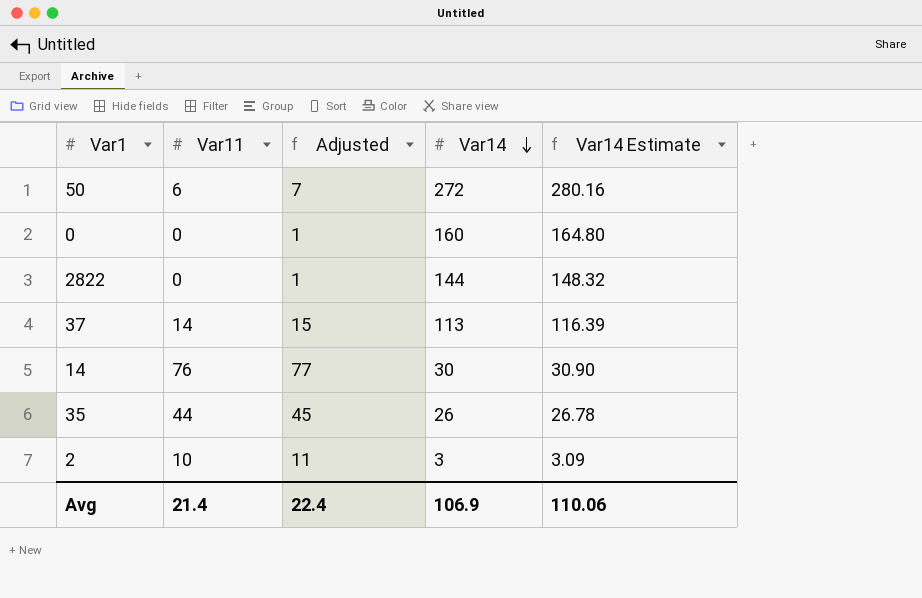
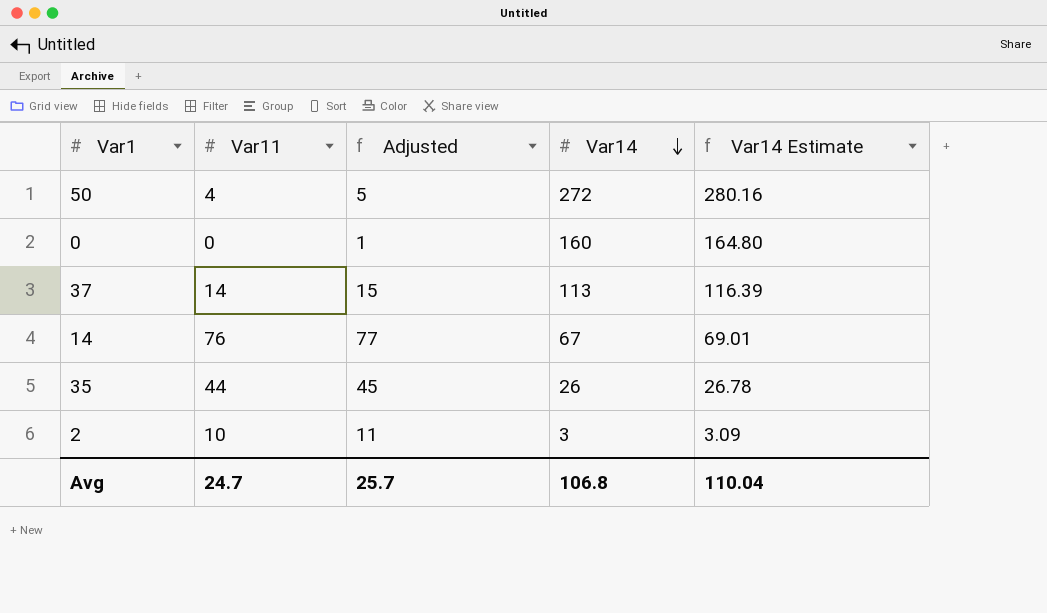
row 2822: 0 | 1 | 144 | 148.32 -> none
50 | Var11: 6 -> 4
50 | Adjusted: 7 -> 5
14 | Var14: 30 -> 67
14 | Var14 Estimate: 30.90 -> 69.01
Avg | Var11: 21.4 -> 24.7
Avg | Adjusted: 22.4 -> 25.7
Avg | Var14: 106.9 -> 106.8
Avg | Var14 Estimate: 110.06 -> 110.04

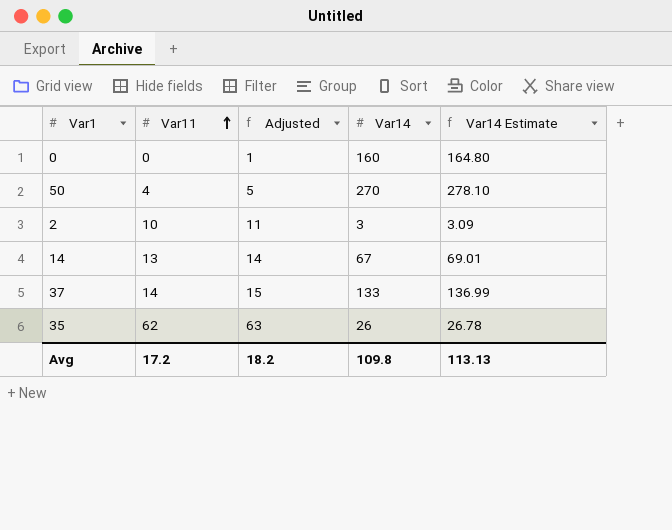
row order: Var14 descending -> Var11 ascending
50 | Var14: 272 -> 270
50 | Var14 Estimate: 280.16 -> 278.10
14 | Var11: 76 -> 13
14 | Adjusted: 77 -> 14
37 | Var14: 113 -> 133
37 | Var14 Estimate: 116.39 -> 136.99
35 | Var11: 44 -> 62
35 | Adjusted: 45 -> 63
Avg | Var11: 24.7 -> 17.2
Avg | Adjusted: 25.7 -> 18.2
Avg | Var14: 106.8 -> 109.8
Avg | Var14 Estimate: 110.04 -> 113.13

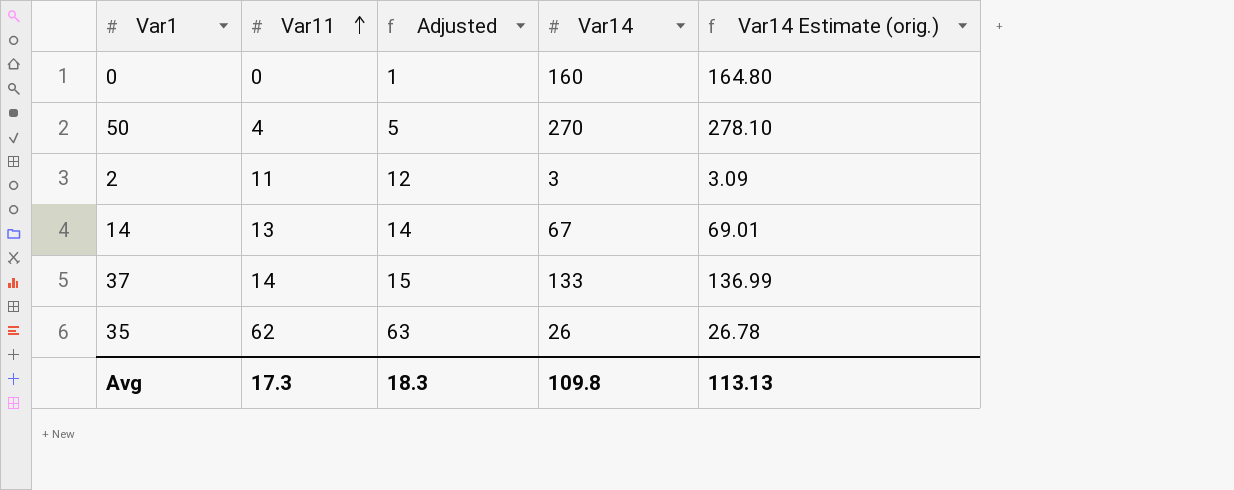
column name: Var14 Estimate -> Var14 Estimate (orig.)
2 | Var11: 10 -> 11
2 | Adjusted: 11 -> 12
Avg | Var11: 17.2 -> 17.3
Avg | Adjusted: 18.2 -> 18.3

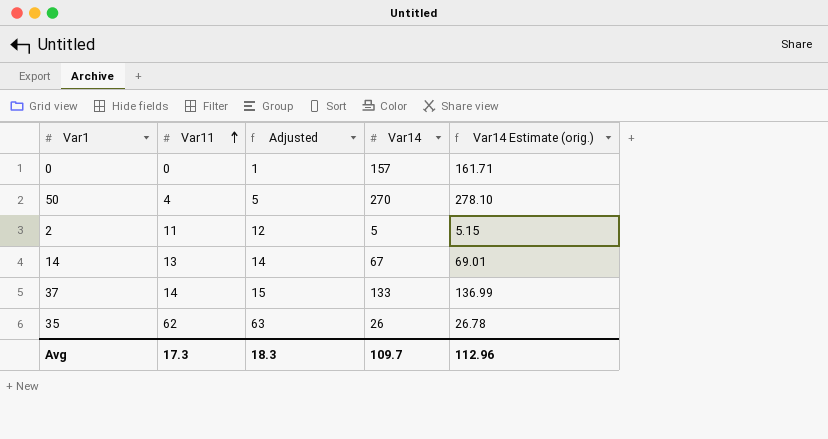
0 | Var14: 160 -> 157
0 | Var14 Estimate (orig.): 164.80 -> 161.71
2 | Var14: 3 -> 5
2 | Var14 Estimate (orig.): 3.09 -> 5.15
Avg | Var14: 109.8 -> 109.7
Avg | Var14 Estimate (orig.): 113.13 -> 112.96

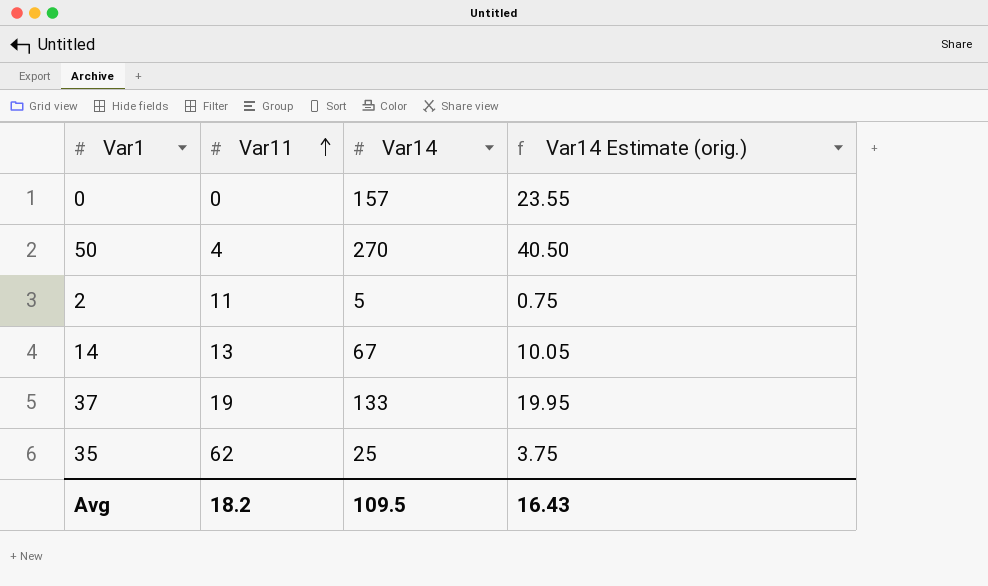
column Adjusted | formula: [Var11] + 1 -> none
column Var14 Estimate (orig.) | formula: [Var14] * 1.03 -> [Var14] * 0.15
37 | Var11: 14 -> 19
35 | Var14: 26 -> 25
Avg | Var11: 17.3 -> 18.2
Avg | Var14: 109.7 -> 109.5
Avg | Var14 Estimate (orig.): 112.96 -> 16.43

